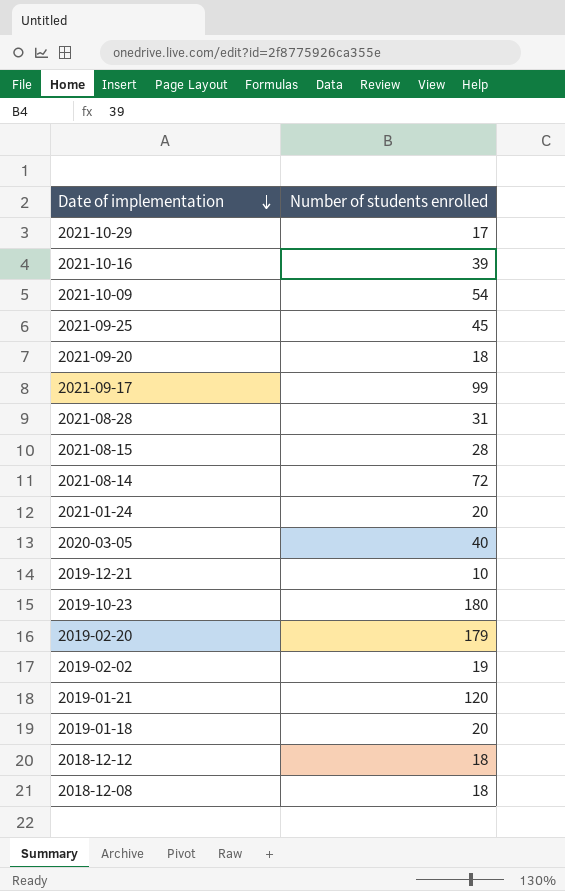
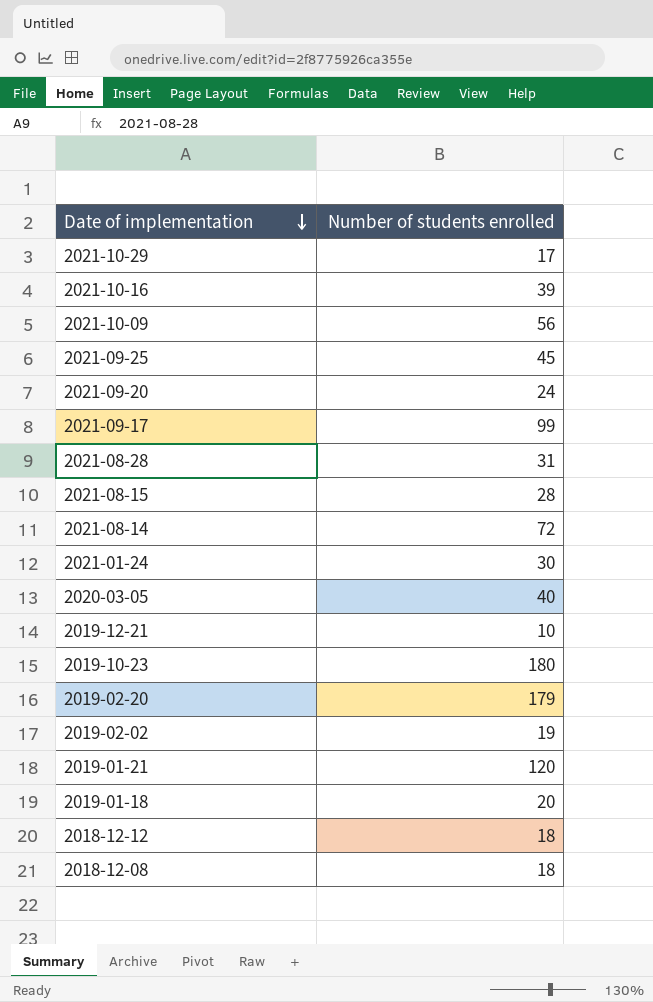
2021-10-09 | Number of students enrolled: 54 -> 56
2021-09-20 | Number of students enrolled: 18 -> 24
2021-01-24 | Number of students enrolled: 20 -> 30

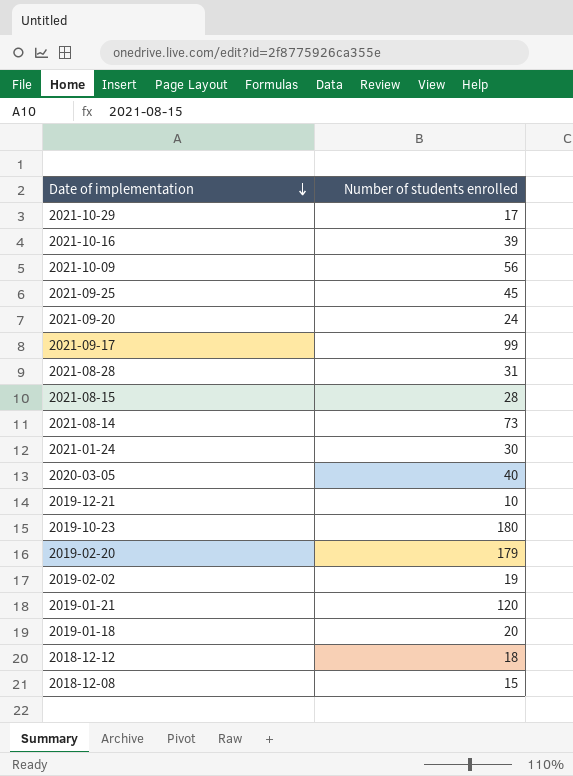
2021-08-14 | Number of students enrolled: 72 -> 73
2018-12-08 | Number of students enrolled: 18 -> 15

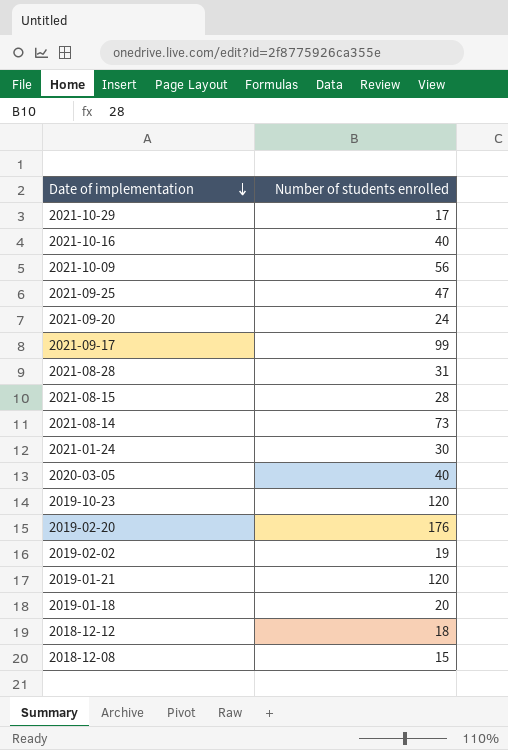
row 2019-12-21: 10 -> none
2021-10-16 | Number of students enrolled: 39 -> 40
2021-09-25 | Number of students enrolled: 45 -> 47
2019-10-23 | Number of students enrolled: 180 -> 120
2019-02-20 | Number of students enrolled: 179 -> 176

